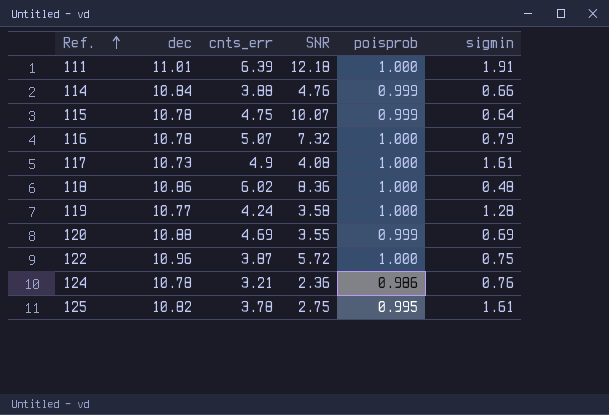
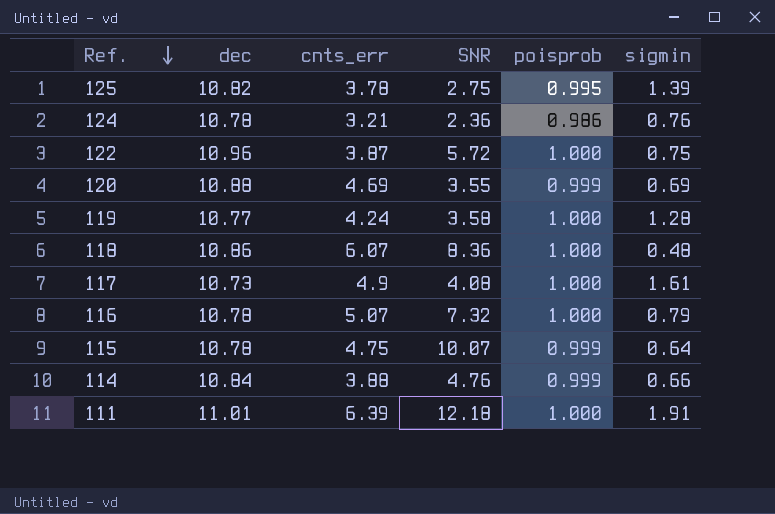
row order: Ref. ascending -> Ref. descending
125 | sigmin: 1.61 -> 1.39
118 | cnts_err: 6.02 -> 6.07

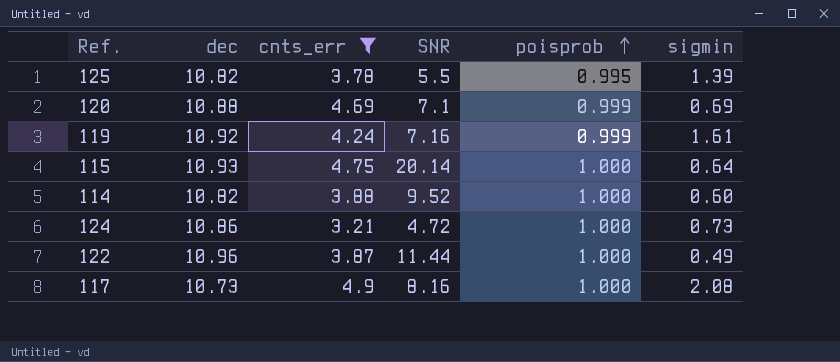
filter: none -> cnts_err <= 4.9
row order: Ref. descending -> poisprob ascending
125 | SNR: 2.75 -> 5.5
120 | SNR: 3.55 -> 7.1
119 | dec: 10.77 -> 10.92
119 | SNR: 3.58 -> 7.16
119 | poisprob: 1.000 -> 0.999
119 | sigmin: 1.28 -> 1.61
115 | dec: 10.78 -> 10.93
115 | SNR: 10.07 -> 20.14
115 | poisprob: 0.999 -> 1.000
114 | dec: 10.84 -> 10.82
114 | SNR: 4.76 -> 9.52
114 | poisprob: 0.999 -> 1.000
114 | sigmin: 0.66 -> 0.60
124 | dec: 10.78 -> 10.86
124 | SNR: 2.36 -> 4.72
124 | poisprob: 0.986 -> 1.000
124 | sigmin: 0.76 -> 0.73
122 | SNR: 5.72 -> 11.44
122 | sigmin: 0.75 -> 0.49
117 | SNR: 4.08 -> 8.16
117 | sigmin: 1.61 -> 2.08

